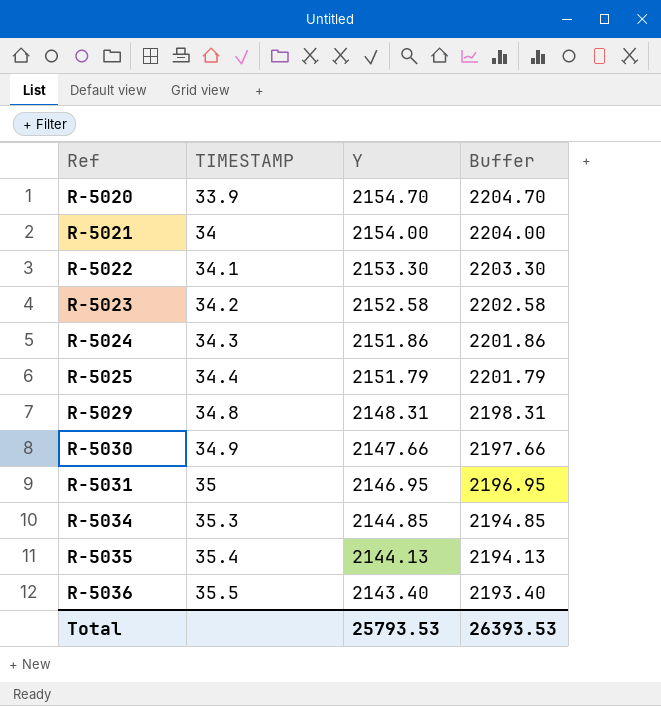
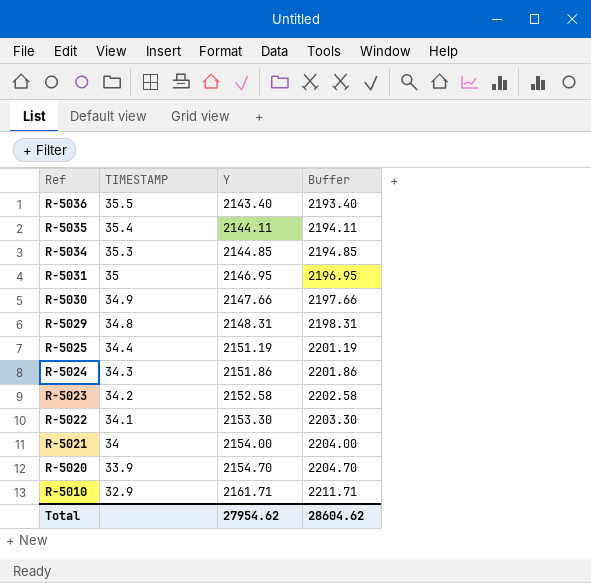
row order: Ref ascending -> Ref descending
R-5035 | Y: 2144.13 -> 2144.11
R-5035 | Buffer: 2194.13 -> 2194.11
R-5025 | Y: 2151.79 -> 2151.19
R-5025 | Buffer: 2201.79 -> 2201.19
row R-5010: none -> 32.9 | 2161.71 | 2211.71
Total | Y: 25793.53 -> 27954.62
Total | Buffer: 26393.53 -> 28604.62

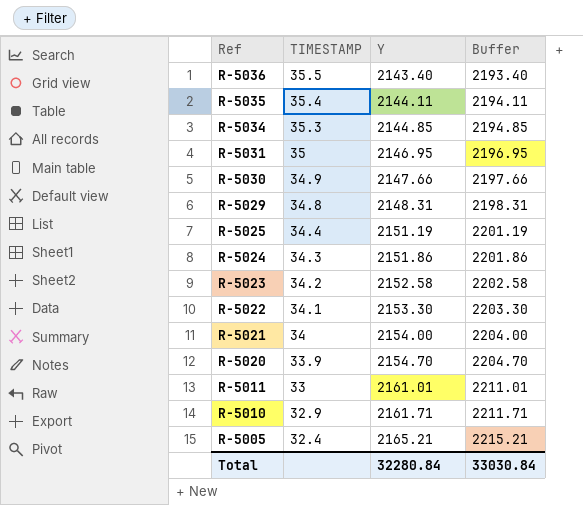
row R-5011: none -> 33 | 2161.01 | 2211.01
row R-5005: none -> 32.4 | 2165.21 | 2215.21
Total | Y: 27954.62 -> 32280.84
Total | Buffer: 28604.62 -> 33030.84

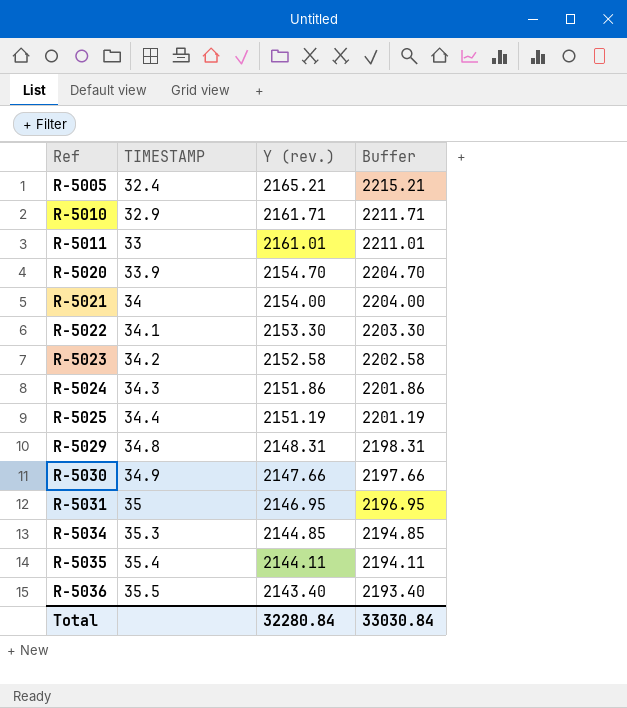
row order: Ref descending -> Ref ascending
column name: Y -> Y (rev.)

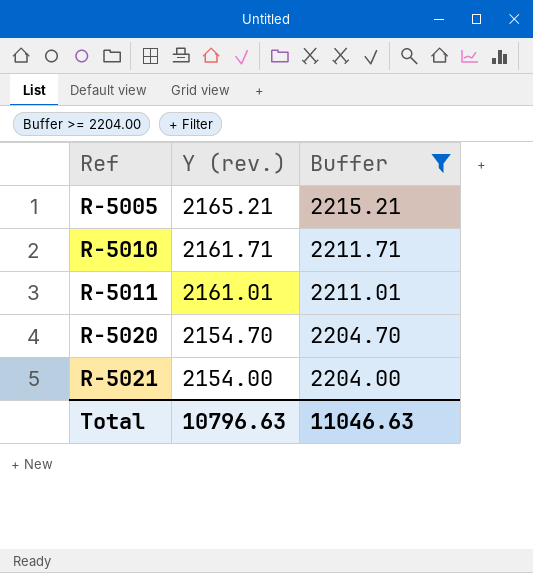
filter: none -> Buffer >= 2204.00
column TIMESTAMP | position: 2 -> none
Total | Y (rev.): 32280.84 -> 10796.63
Total | Buffer: 33030.84 -> 11046.63

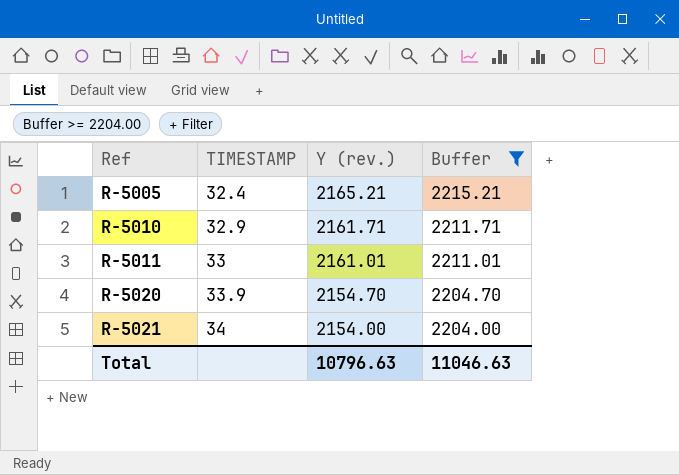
column TIMESTAMP | position: none -> 2

